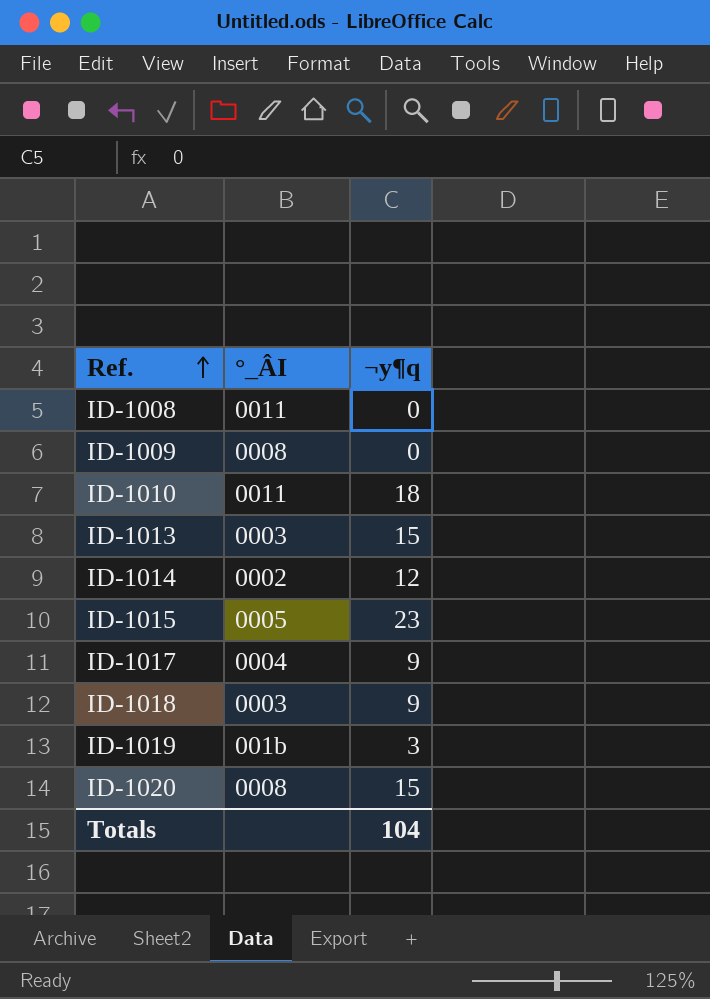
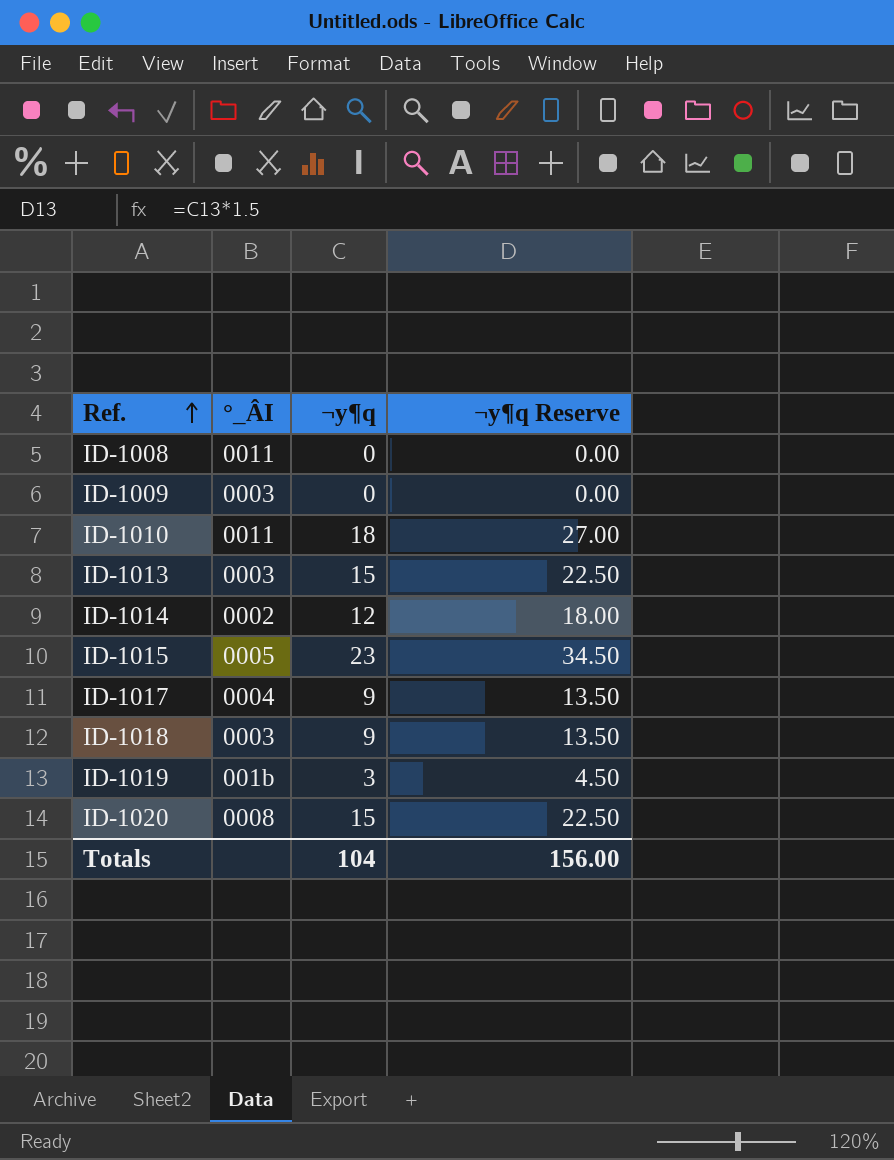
column ¬y¶q Reserve | formula: none -> [¬y¶q] * 1.5
ID-1009 | °_ÂI: 0008 -> 0003

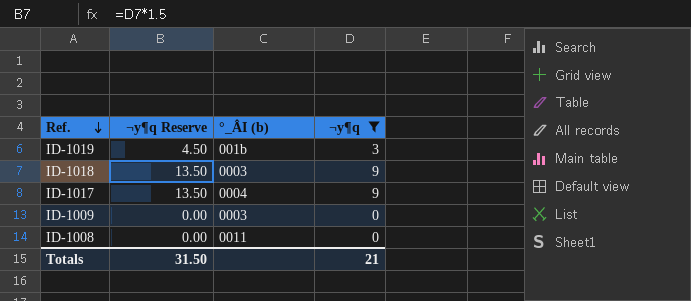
filter: none -> ¬y¶q <= 9
row order: Ref. ascending -> Ref. descending
column ¬y¶q Reserve | position: 4 -> 2
column name: °_ÂI -> °_ÂI (b)
Totals | ¬y¶q Reserve: 156.00 -> 31.50
Totals | ¬y¶q: 104 -> 21

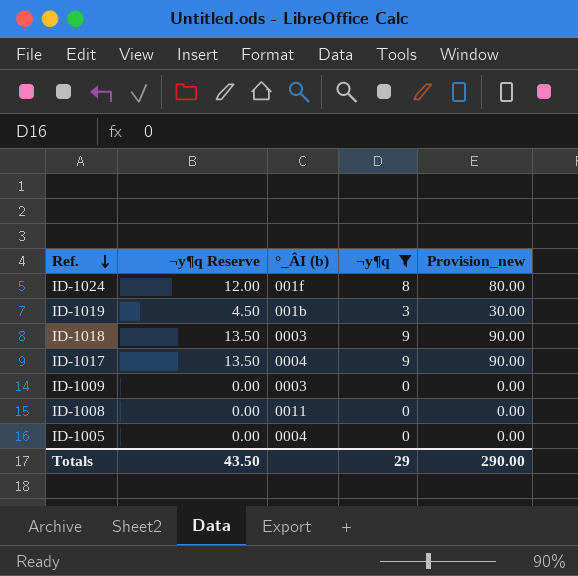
column Provision_new | formula: none -> [¬y¶q] * 10
row ID-1024: none -> 12.00 | 001f | 8 | 80.00
row ID-1005: none -> 0.00 | 0004 | 0 | 0.00
Totals | ¬y¶q Reserve: 31.50 -> 43.50
Totals | ¬y¶q: 21 -> 29

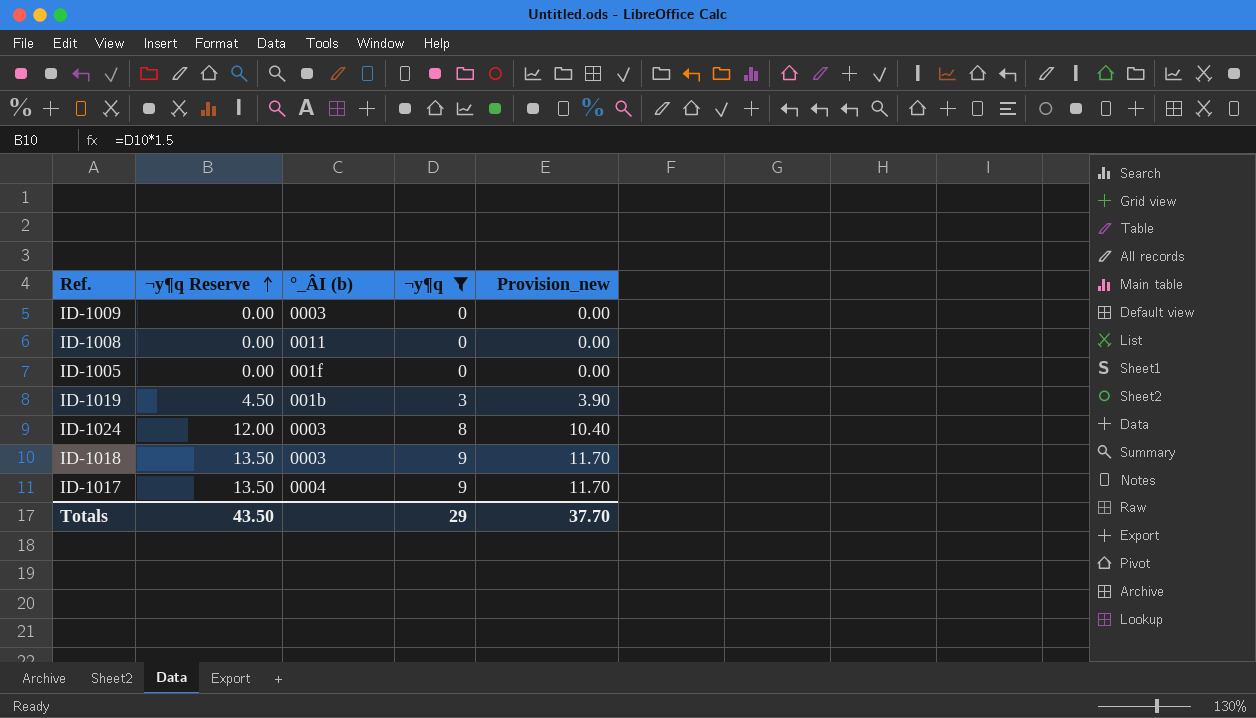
row order: Ref. descending -> ¬y¶q Reserve ascending
column Provision_new | formula: [¬y¶q] * 10 -> [¬y¶q] * 1.3
ID-1005 | °_ÂI (b): 0004 -> 001f
ID-1024 | °_ÂI (b): 001f -> 0003
Totals | Provision_new: 290.00 -> 37.70

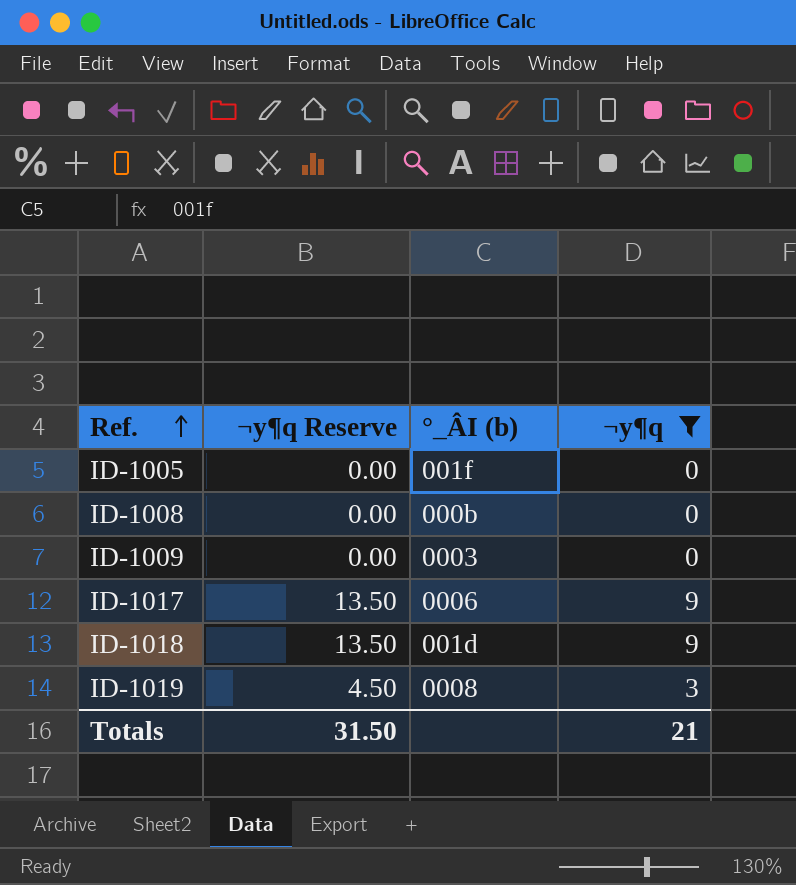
row order: ¬y¶q Reserve ascending -> Ref. ascending
column Provision_new | formula: [¬y¶q] * 1.3 -> none
row ID-1024: 12.00 | 0003 | 8 | 10.40 -> none
ID-1008 | °_ÂI (b): 0011 -> 000b
ID-1017 | °_ÂI (b): 0004 -> 0006
ID-1018 | °_ÂI (b): 0003 -> 001d
ID-1019 | °_ÂI (b): 001b -> 0008
Totals | ¬y¶q Reserve: 43.50 -> 31.50
Totals | ¬y¶q: 29 -> 21

